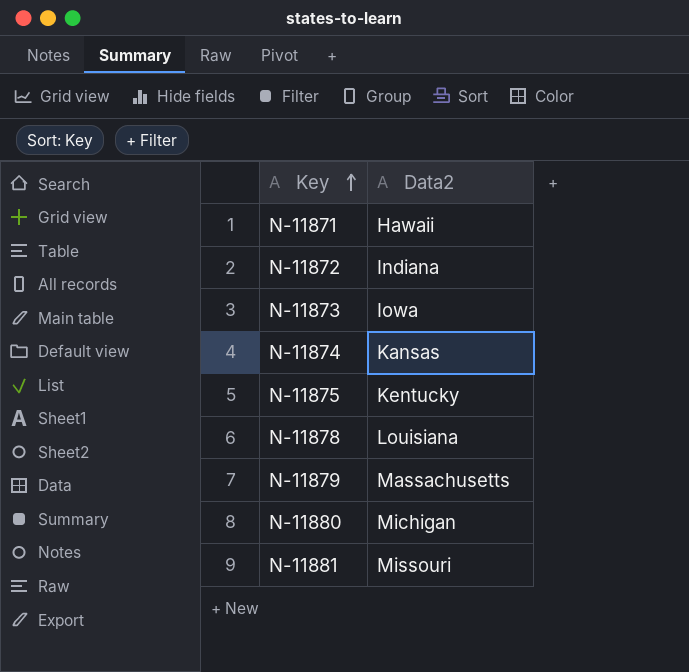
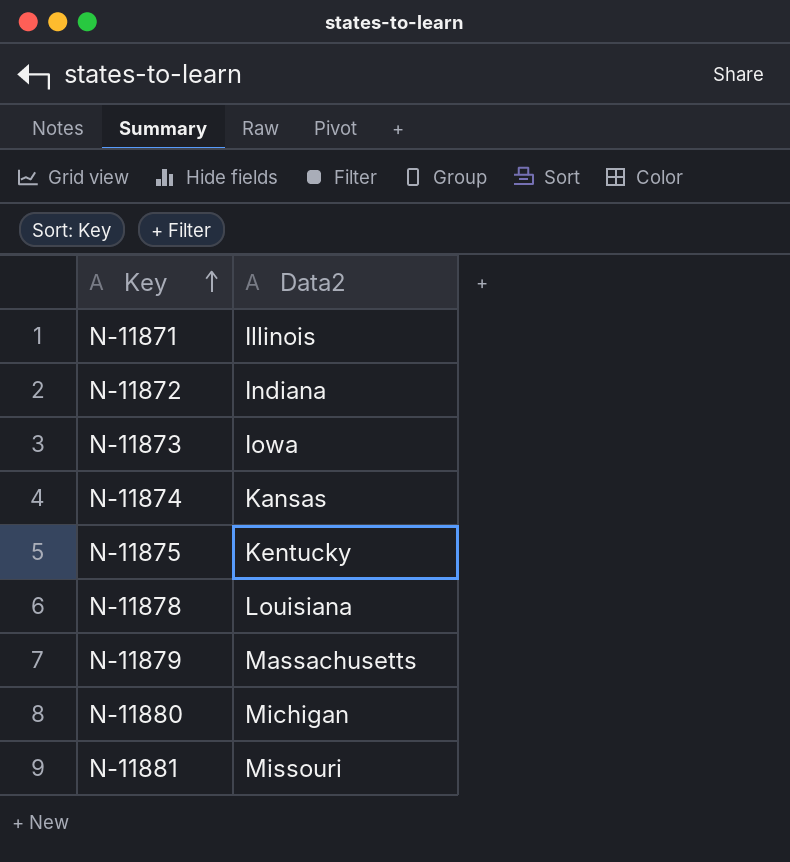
N-11871 | Data2: Hawaii -> Illinois

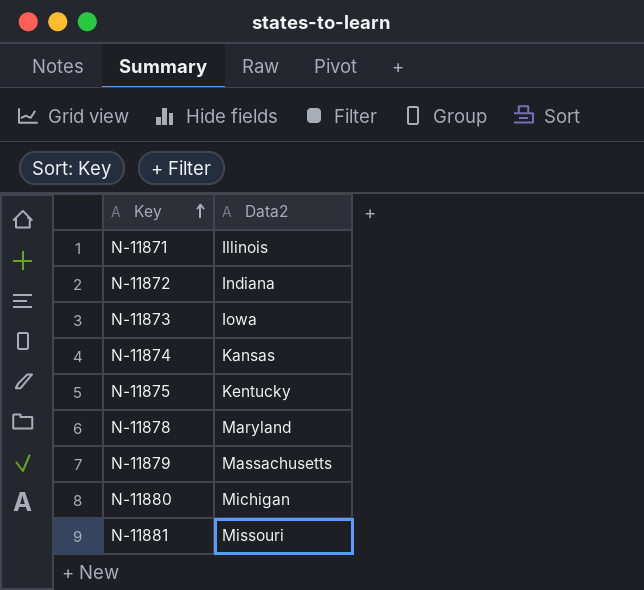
N-11878 | Data2: Louisiana -> Maryland

